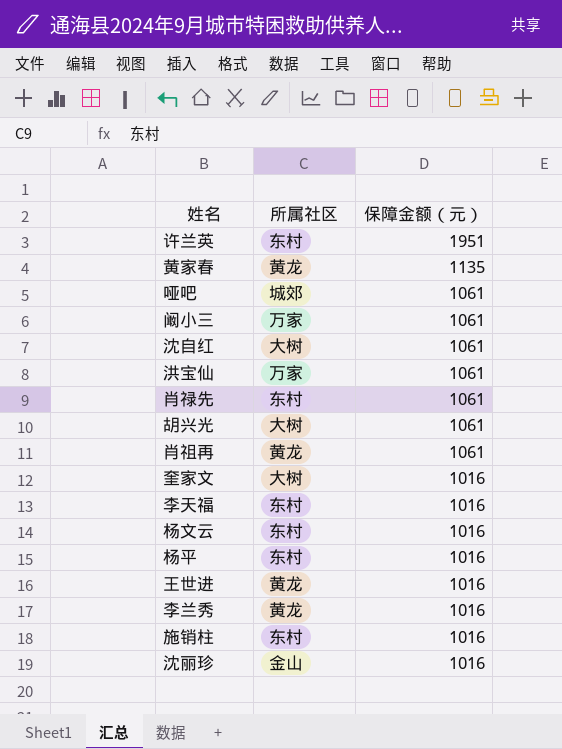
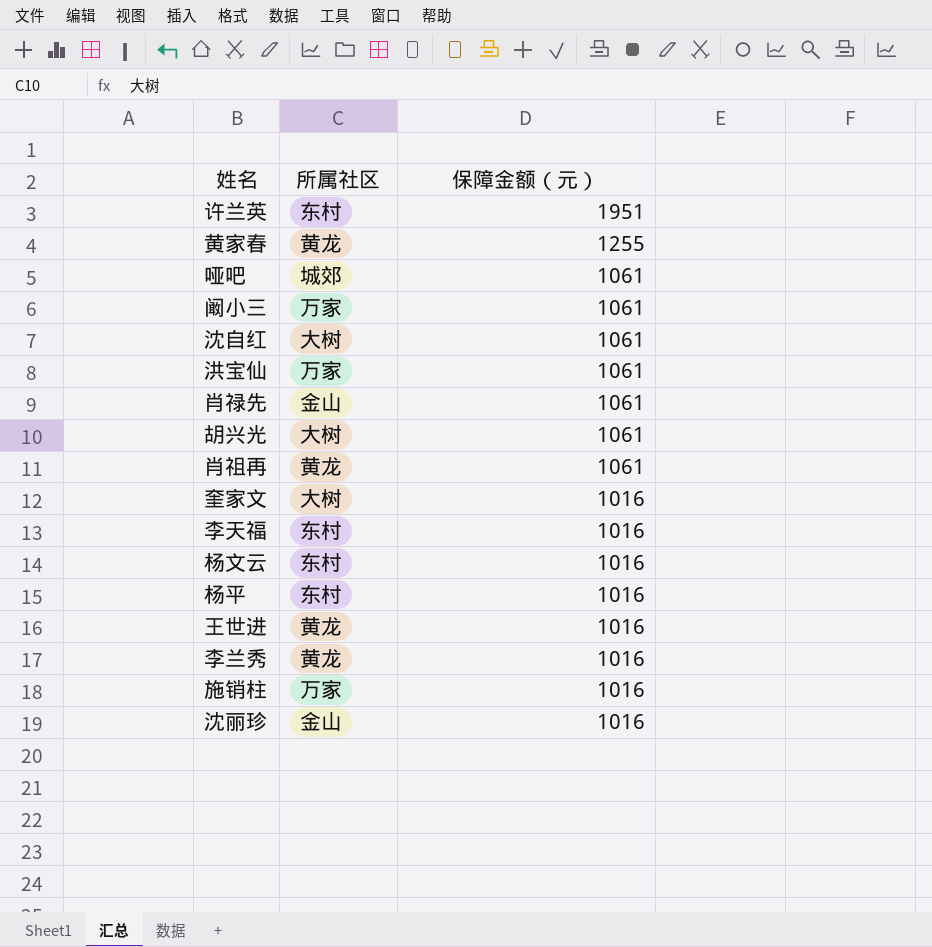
黄家春 | 保障金额（元）: 1135 -> 1255
肖禄先 | 所属社区: 东村 -> 金山
施销柱 | 所属社区: 东村 -> 万家

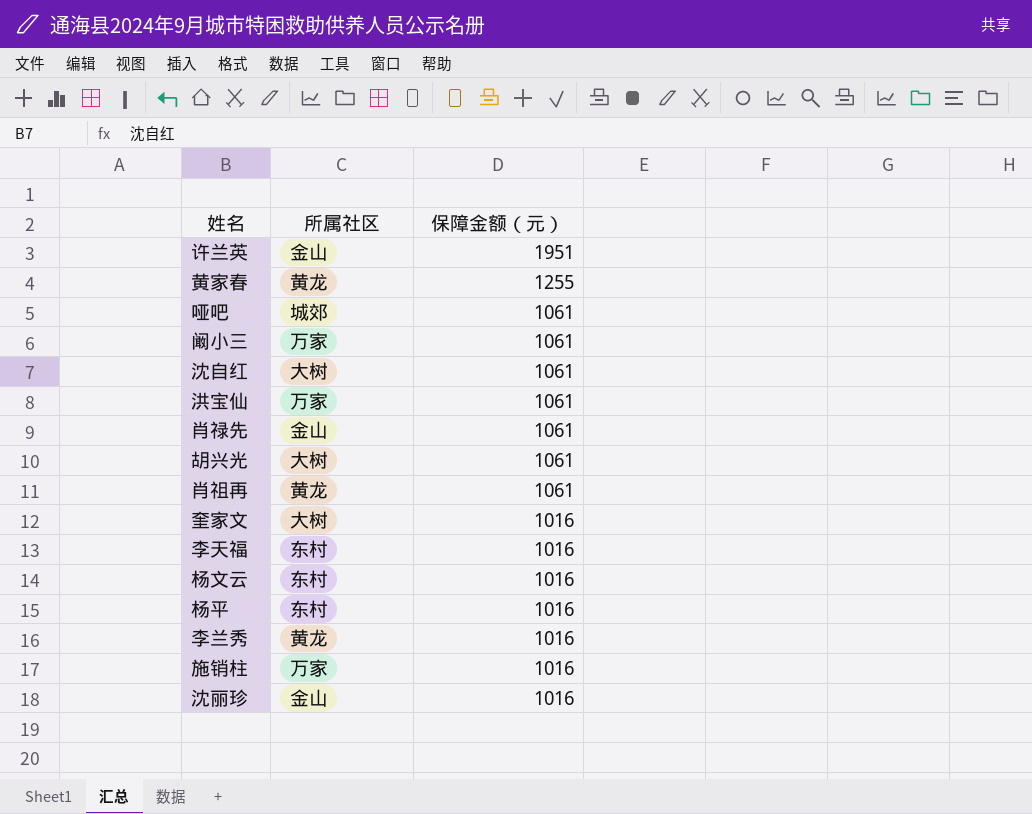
row 王世进: 黄龙 | 1016 -> none
许兰英 | 所属社区: 东村 -> 金山

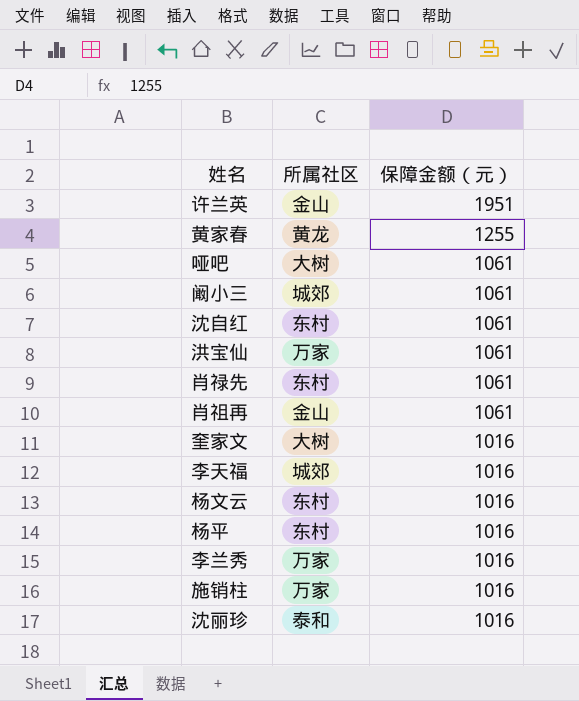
row 胡兴光: 大树 | 1061 -> none
哑吧 | 所属社区: 城郊 -> 大树
阚小三 | 所属社区: 万家 -> 城郊
沈自红 | 所属社区: 大树 -> 东村
肖禄先 | 所属社区: 金山 -> 东村
肖祖再 | 所属社区: 黄龙 -> 金山
李天福 | 所属社区: 东村 -> 城郊
李兰秀 | 所属社区: 黄龙 -> 万家
沈丽珍 | 所属社区: 金山 -> 泰和

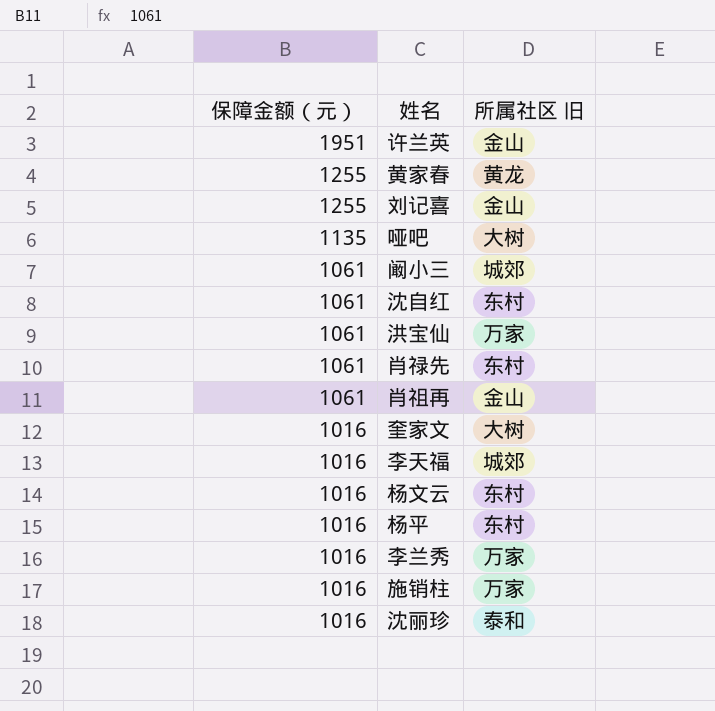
column 保障金额（元） | position: 3 -> 1
column name: 所属社区 -> 所属社区 旧
row 刘记喜: none -> 1255 | 金山
哑吧 | 保障金额（元）: 1061 -> 1135

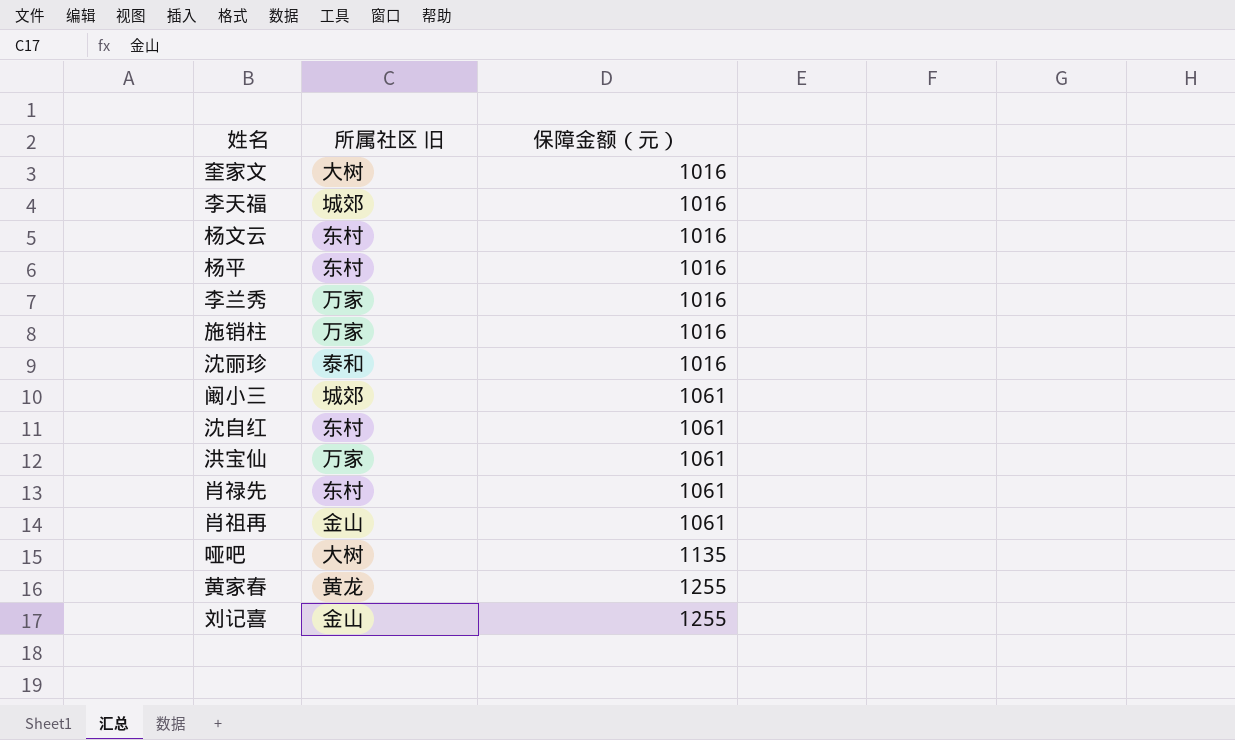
row order: 保障金额（元） descending -> 保障金额（元） ascending
column 保障金额（元） | position: 1 -> 3
row 许兰英: 1951 | 金山 -> none

